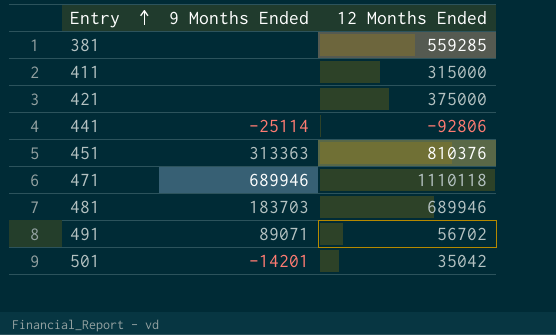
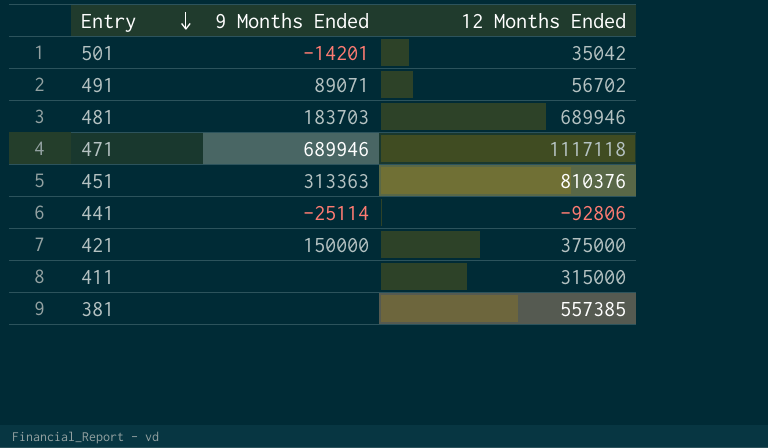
row order: Entry ascending -> Entry descending
471 | 12 Months Ended: 1110118 -> 1117118
421 | 9 Months Ended: none -> 150000
381 | 12 Months Ended: 559285 -> 557385

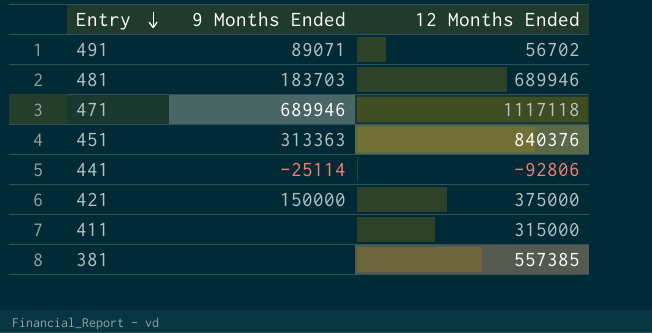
row 501: -14201 | 35042 -> none
451 | 12 Months Ended: 810376 -> 840376

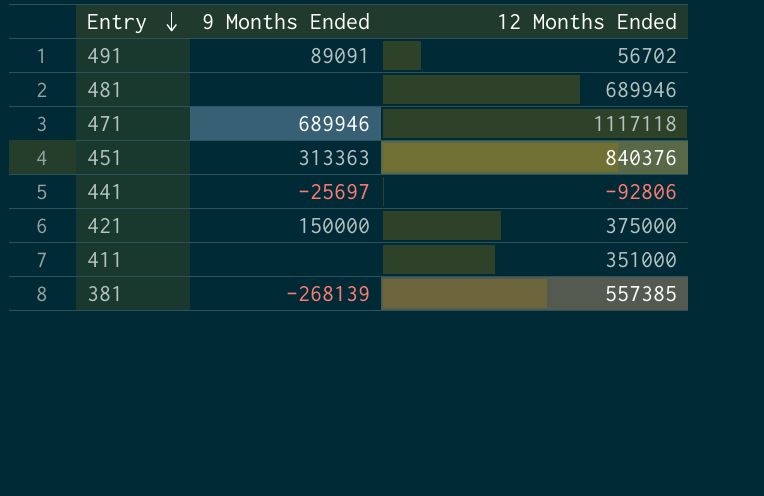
491 | 9 Months Ended: 89071 -> 89091
481 | 9 Months Ended: 183703 -> none
441 | 9 Months Ended: -25114 -> -25697
411 | 12 Months Ended: 315000 -> 351000
381 | 9 Months Ended: none -> -268139

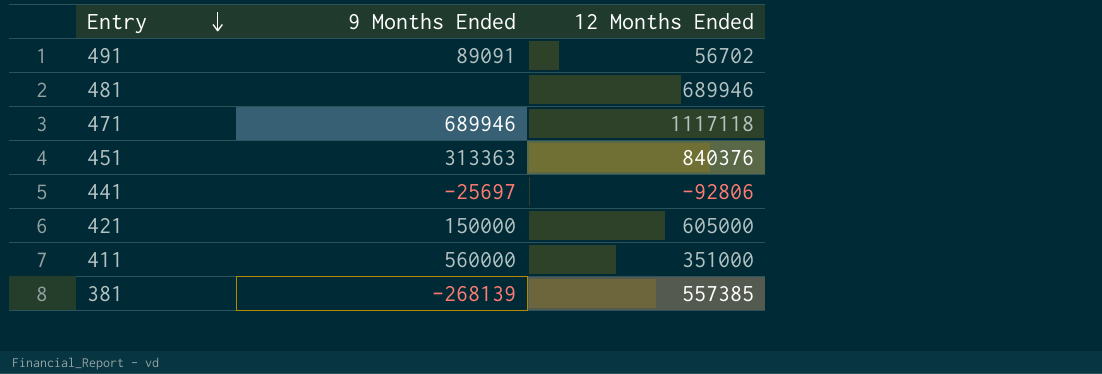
421 | 12 Months Ended: 375000 -> 605000
411 | 9 Months Ended: none -> 560000

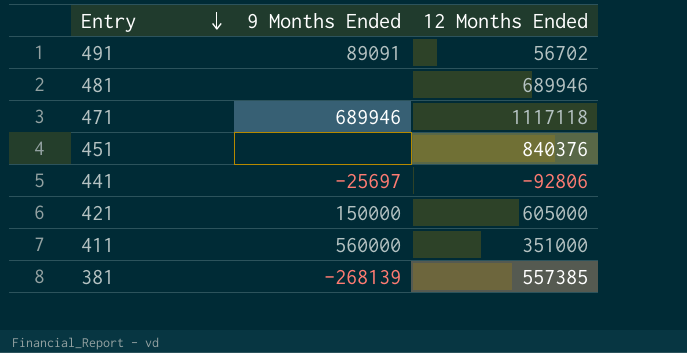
451 | 9 Months Ended: 313363 -> none

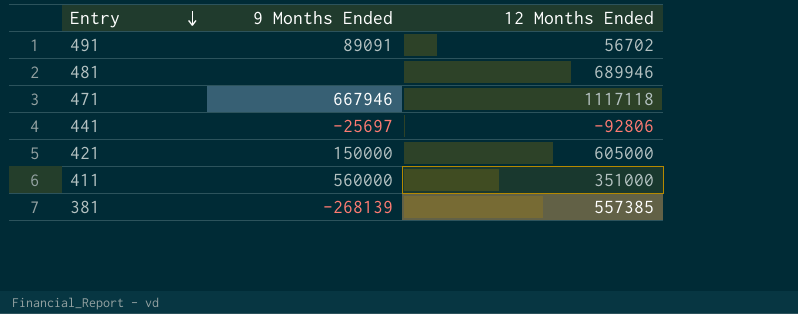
row 451: none | 840376 -> none
471 | 9 Months Ended: 689946 -> 667946

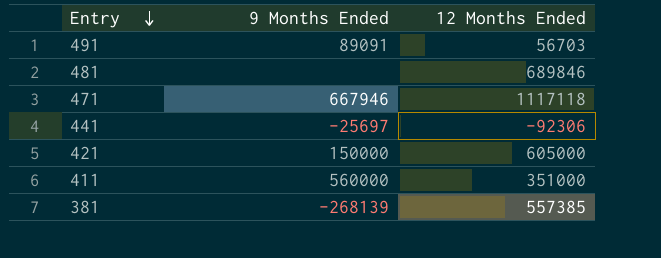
491 | 12 Months Ended: 56702 -> 56703
481 | 12 Months Ended: 689946 -> 689846
441 | 12 Months Ended: -92806 -> -92306

